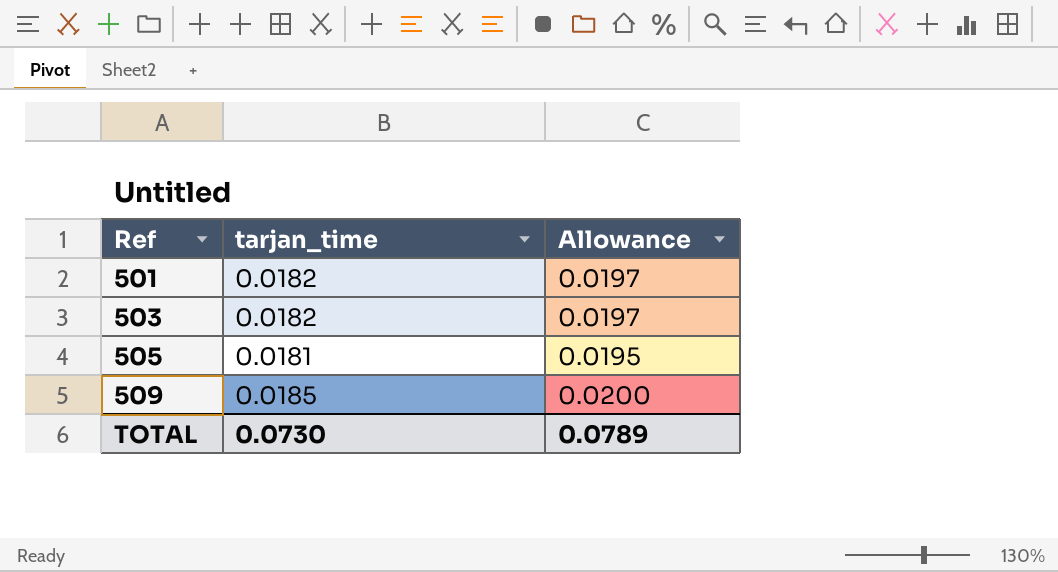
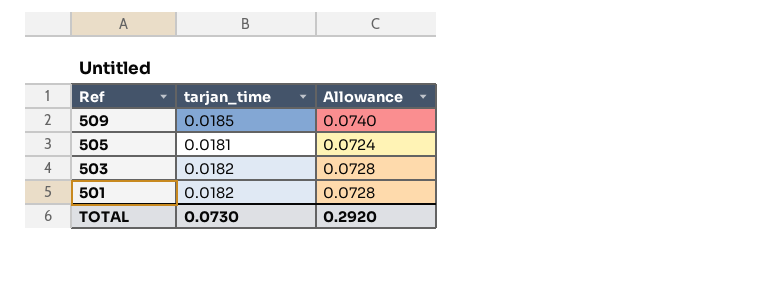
row order: Ref ascending -> Ref descending
column Allowance | formula: [tarjan_time] * 1.08 -> [tarjan_time] * 4
TOTAL | Allowance: 0.0789 -> 0.2920

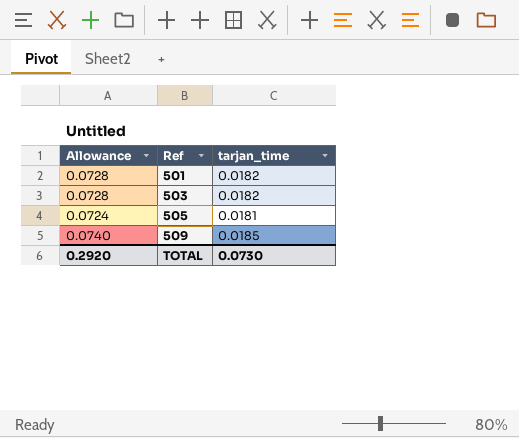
row order: Ref descending -> Ref ascending
column Allowance | position: 3 -> 1

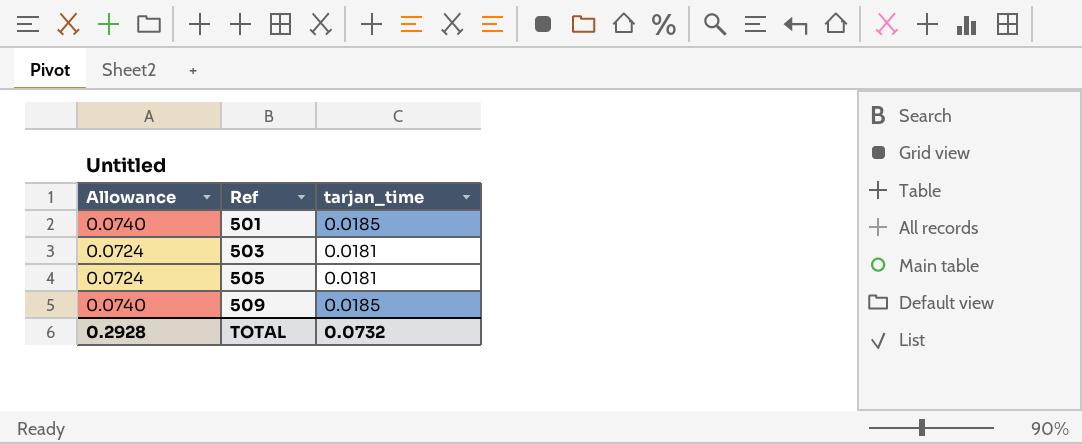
501 | Allowance: 0.0728 -> 0.0740
501 | tarjan_time: 0.0182 -> 0.0185
503 | Allowance: 0.0728 -> 0.0724
503 | tarjan_time: 0.0182 -> 0.0181
TOTAL | Allowance: 0.2920 -> 0.2928
TOTAL | tarjan_time: 0.0730 -> 0.0732

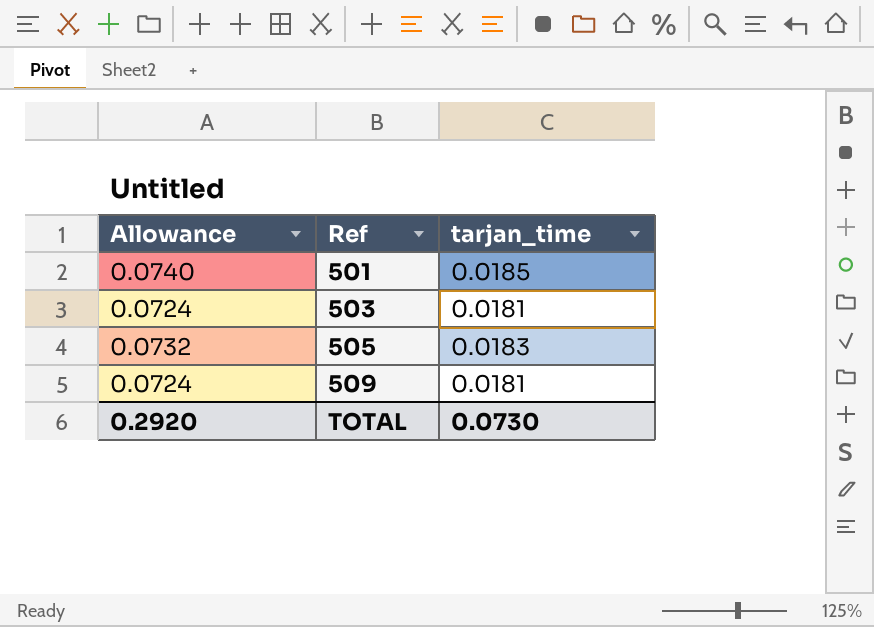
505 | Allowance: 0.0724 -> 0.0732
505 | tarjan_time: 0.0181 -> 0.0183
509 | Allowance: 0.0740 -> 0.0724
509 | tarjan_time: 0.0185 -> 0.0181
TOTAL | Allowance: 0.2928 -> 0.2920
TOTAL | tarjan_time: 0.0732 -> 0.0730

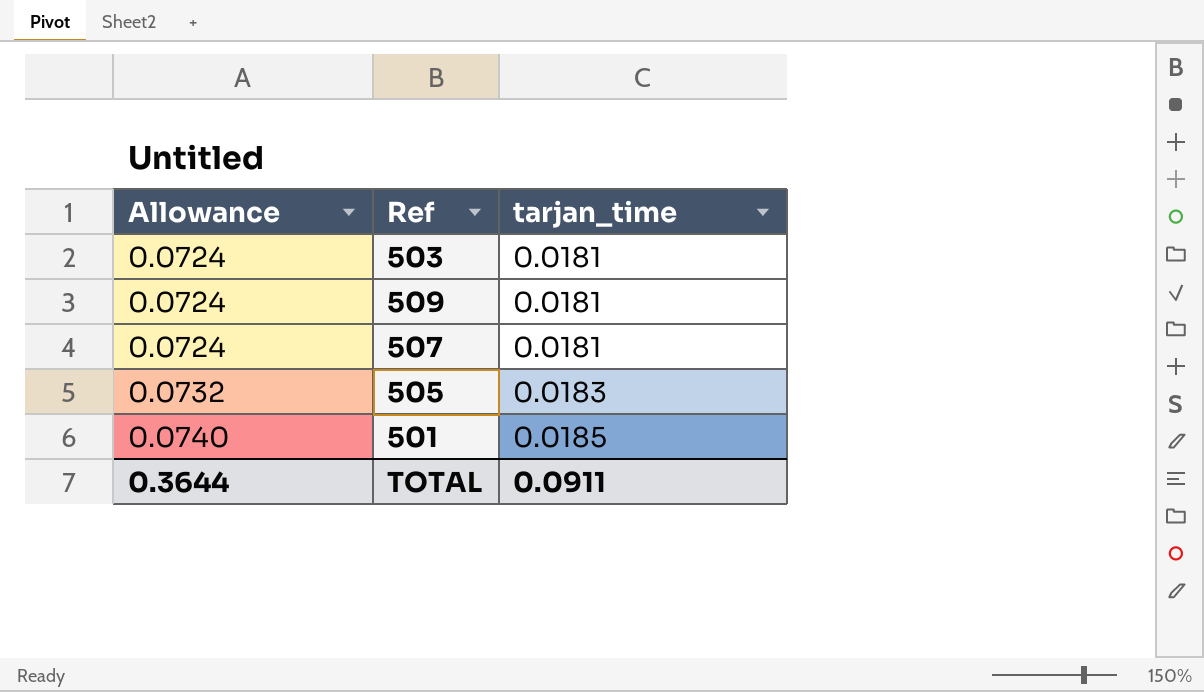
row order: Ref ascending -> Allowance ascending
row 507: none -> 0.0724 | 0.0181
TOTAL | Allowance: 0.2920 -> 0.3644
TOTAL | tarjan_time: 0.0730 -> 0.0911

